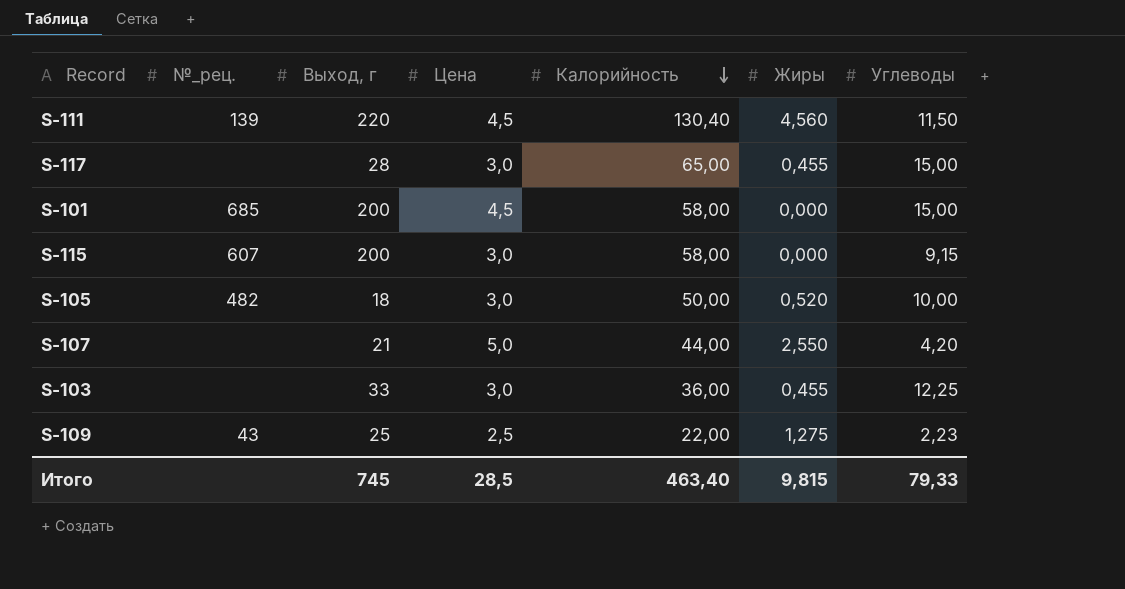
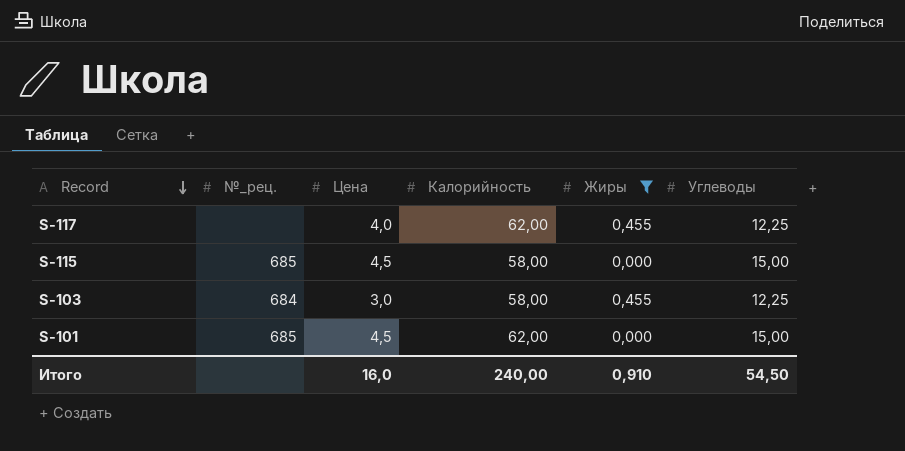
filter: none -> Жиры <= 0,455
row order: Калорийность descending -> Record descending
column Выход, г | position: 3 -> none
S-117 | Цена: 3,0 -> 4,0
S-117 | Калорийность: 65,00 -> 62,00
S-117 | Углеводы: 15,00 -> 12,25
S-115 | №_рец.: 607 -> 685
S-115 | Цена: 3,0 -> 4,5
S-115 | Углеводы: 9,15 -> 15,00
S-103 | №_рец.: none -> 684
S-103 | Калорийность: 36,00 -> 58,00
S-101 | Калорийность: 58,00 -> 62,00
Итого | Цена: 28,5 -> 16,0
Итого | Калорийность: 463,40 -> 240,00
Итого | Жиры: 9,815 -> 0,910
Итого | Углеводы: 79,33 -> 54,50

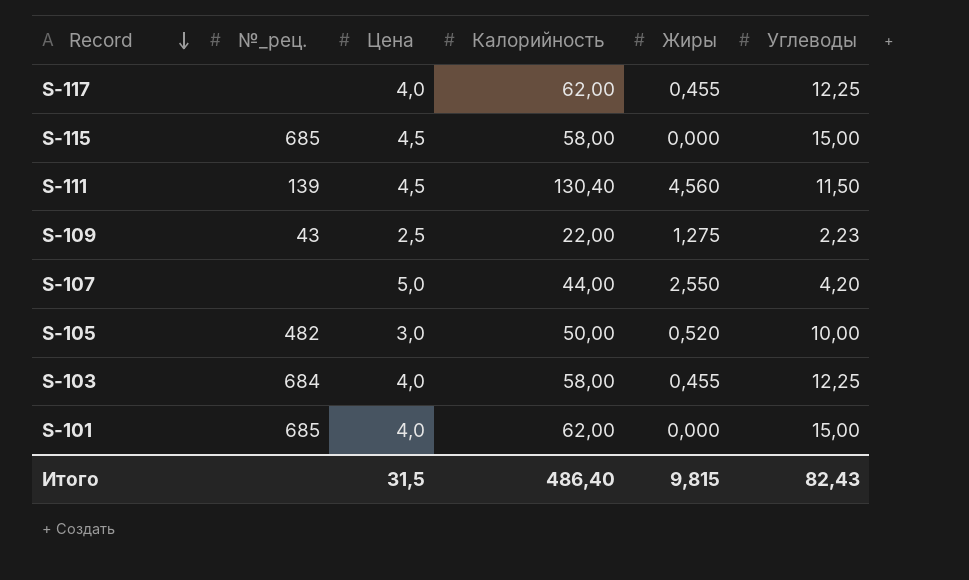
filter: Жиры <= 0,455 -> none
S-103 | Цена: 3,0 -> 4,0
S-101 | Цена: 4,5 -> 4,0
Итого | Цена: 16,0 -> 31,5
Итого | Калорийность: 240,00 -> 486,40
Итого | Жиры: 0,910 -> 9,815
Итого | Углеводы: 54,50 -> 82,43

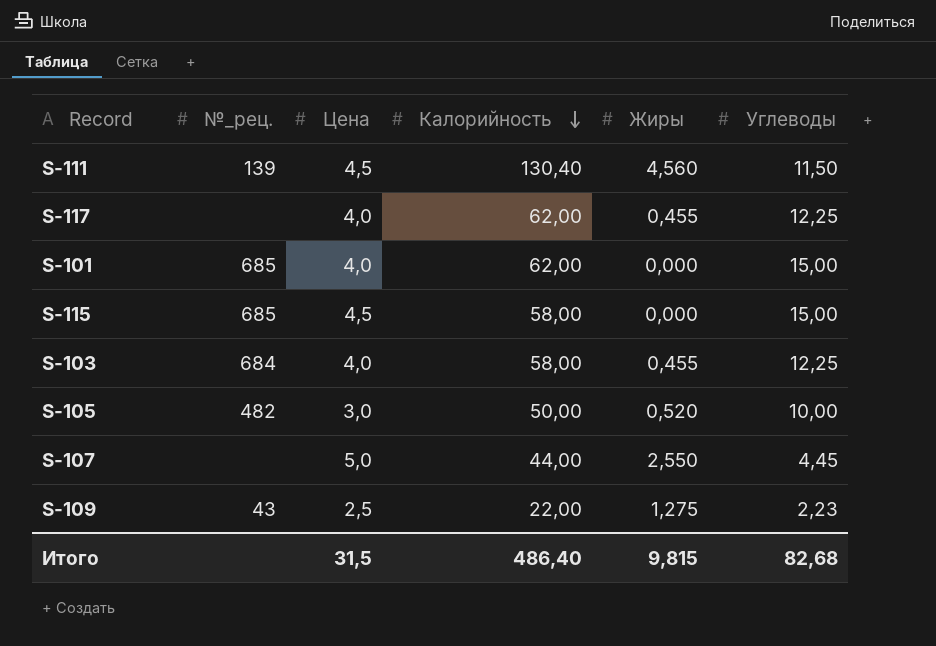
row order: Record descending -> Калорийность descending
S-107 | Углеводы: 4,20 -> 4,45
Итого | Углеводы: 82,43 -> 82,68

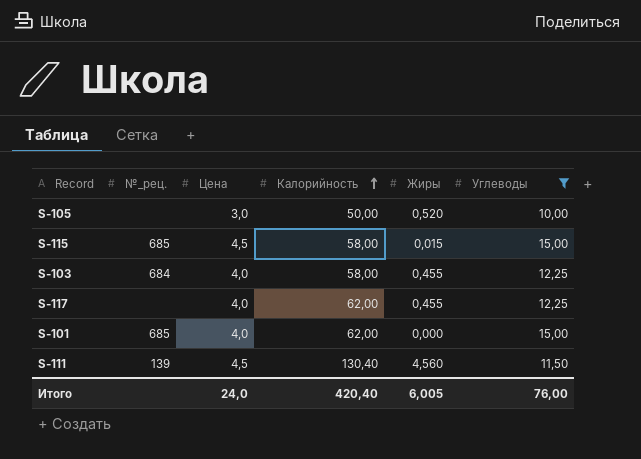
filter: none -> Углеводы >= 10,00
row order: Калорийность descending -> Калорийность ascending
S-105 | №_рец.: 482 -> none
S-115 | Жиры: 0,000 -> 0,015
Итого | Цена: 31,5 -> 24,0
Итого | Калорийность: 486,40 -> 420,40
Итого | Жиры: 9,815 -> 6,005
Итого | Углеводы: 82,68 -> 76,00

